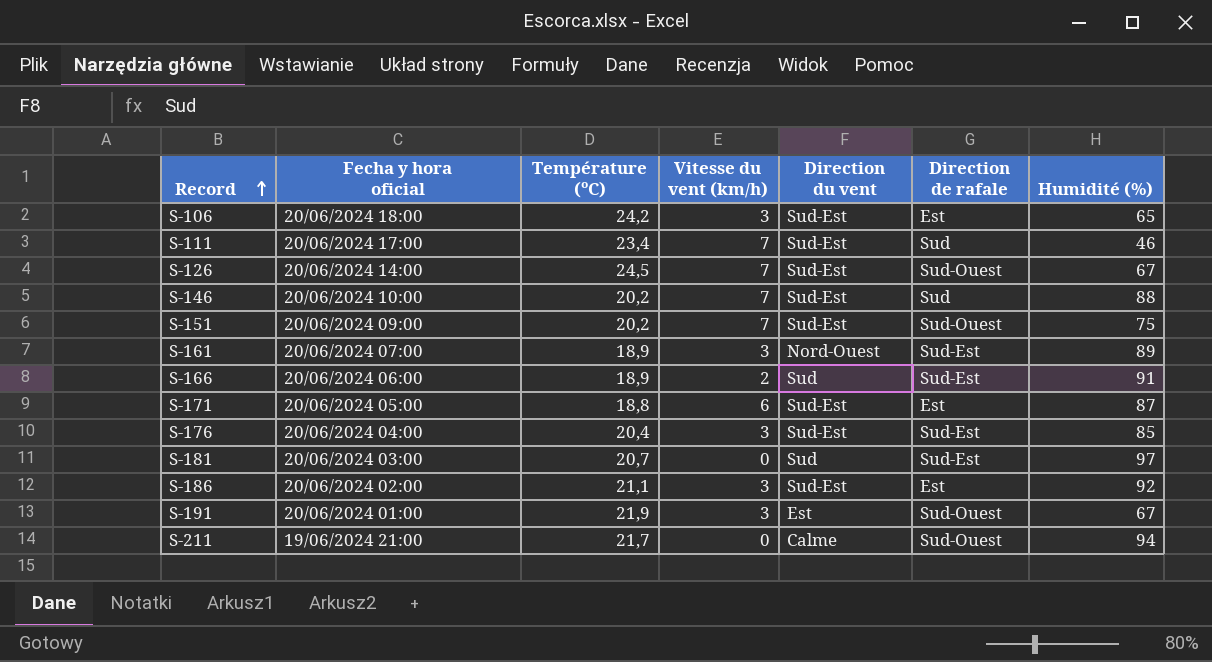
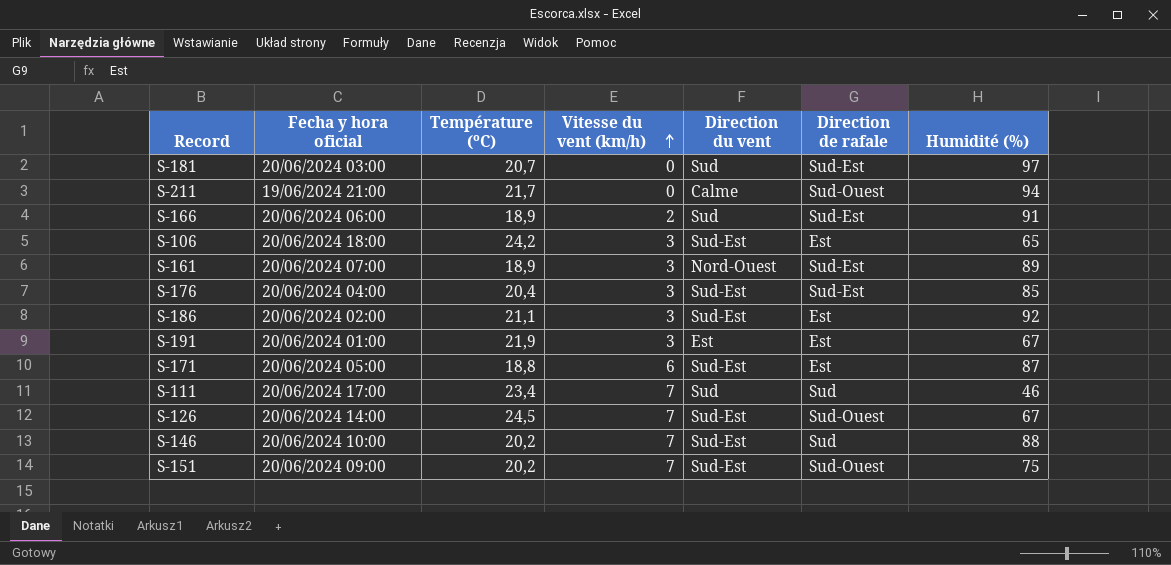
row order: Record ascending -> Vitesse du vent (km/h) ascending
S-191 | Direction de rafale: Sud-Ouest -> Est
S-111 | Direction du vent: Sud-Est -> Sud

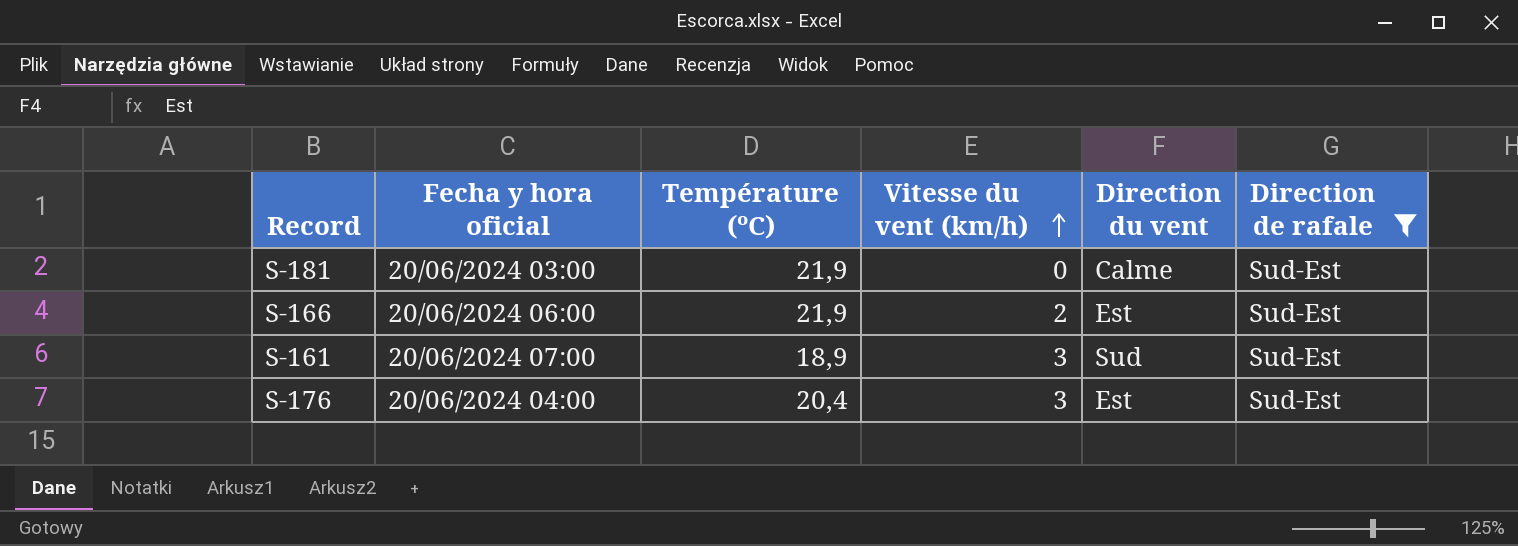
filter: none -> Direction de rafale = Sud-Est
column Humidité (%) | position: 7 -> none
S-181 | Température (ºC): 20,7 -> 21,9
S-181 | Direction du vent: Sud -> Calme
S-166 | Température (ºC): 18,9 -> 21,9
S-166 | Direction du vent: Sud -> Est
S-161 | Direction du vent: Nord-Ouest -> Sud
S-176 | Direction du vent: Sud-Est -> Est

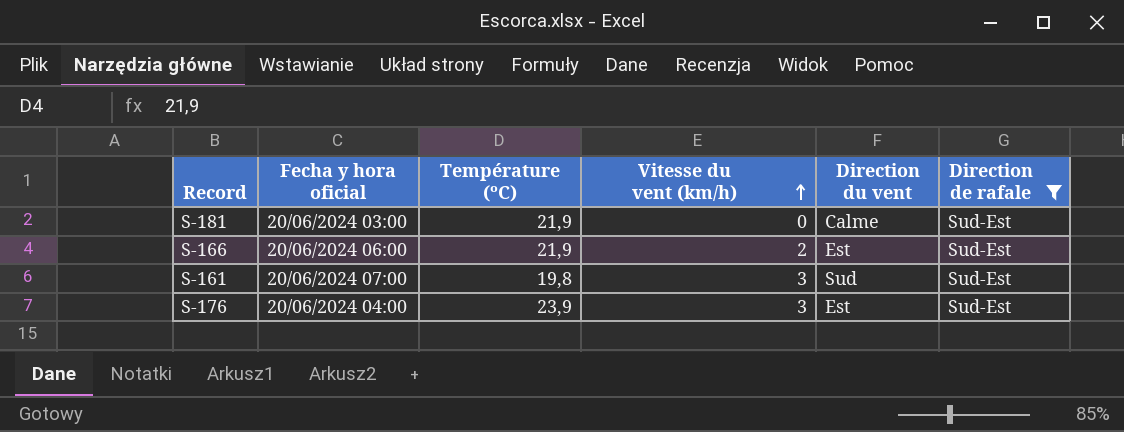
S-161 | Température (ºC): 18,9 -> 19,8
S-176 | Température (ºC): 20,4 -> 23,9

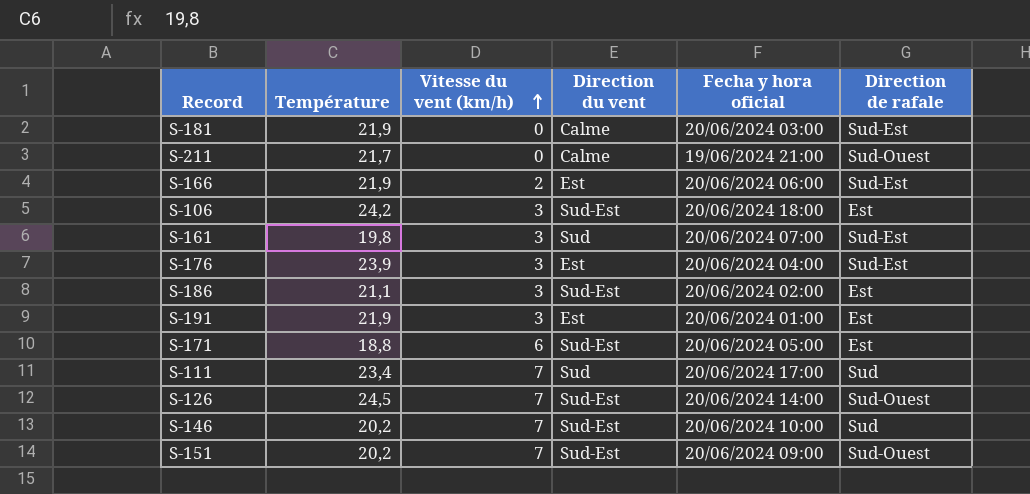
filter: Direction de rafale = Sud-Est -> none
column name: Température (ºC) -> Température
column Fecha y hora oficial | position: 2 -> 5

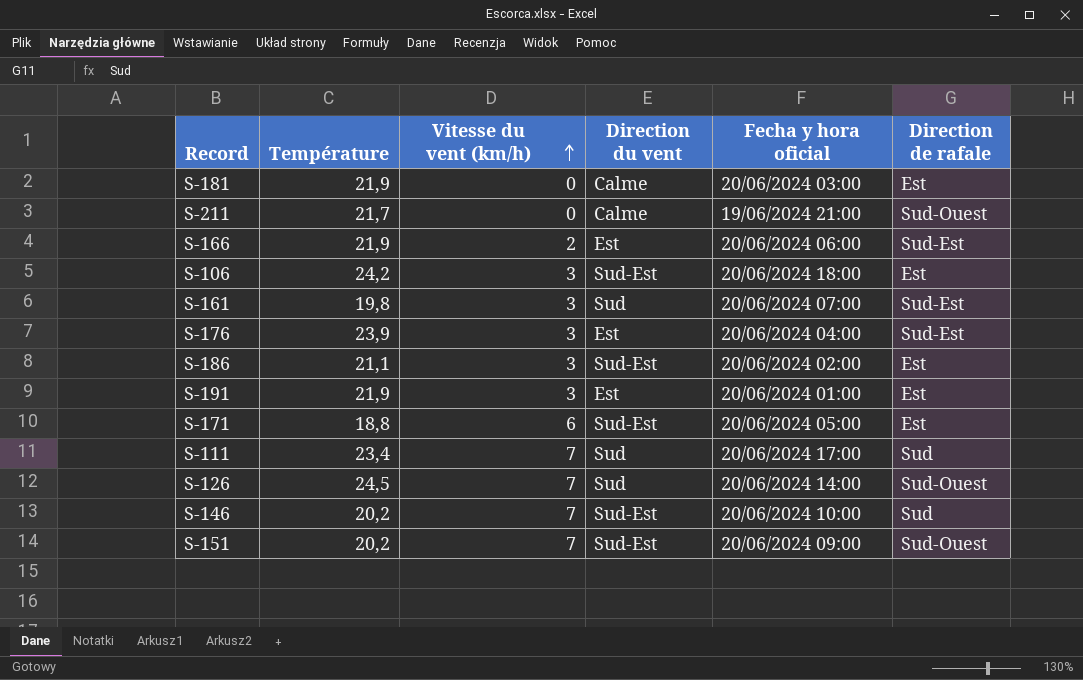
S-181 | Direction de rafale: Sud-Est -> Est
S-126 | Direction du vent: Sud-Est -> Sud

